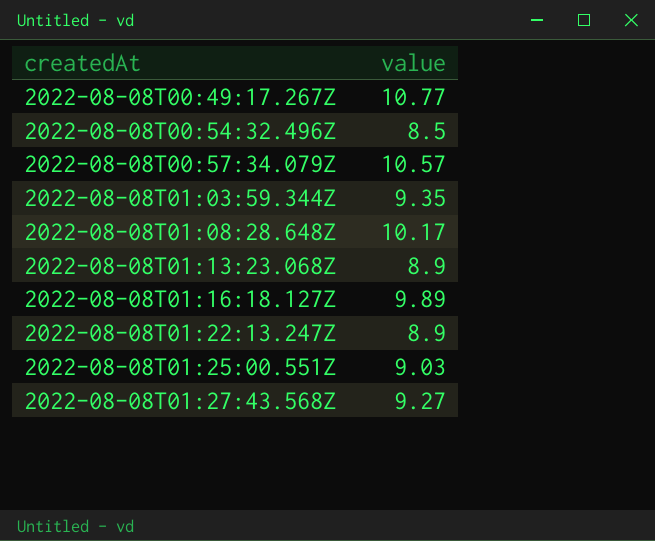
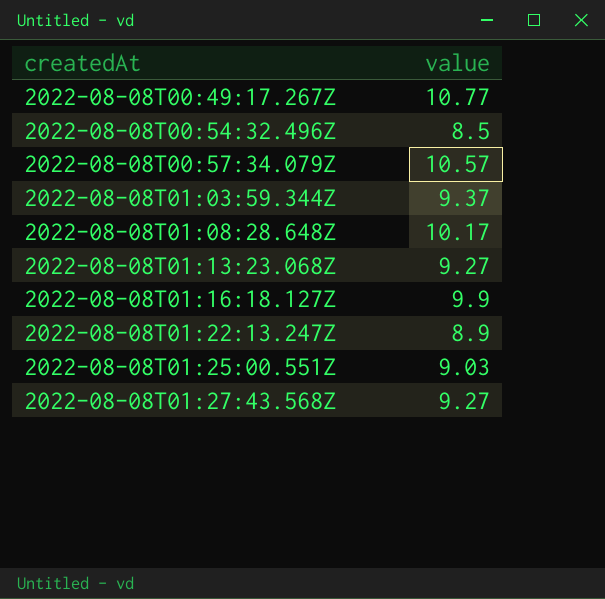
2022-08-08T01:03:59.344Z | value: 9.35 -> 9.37
2022-08-08T01:13:23.068Z | value: 8.9 -> 9.27
2022-08-08T01:16:18.127Z | value: 9.89 -> 9.9

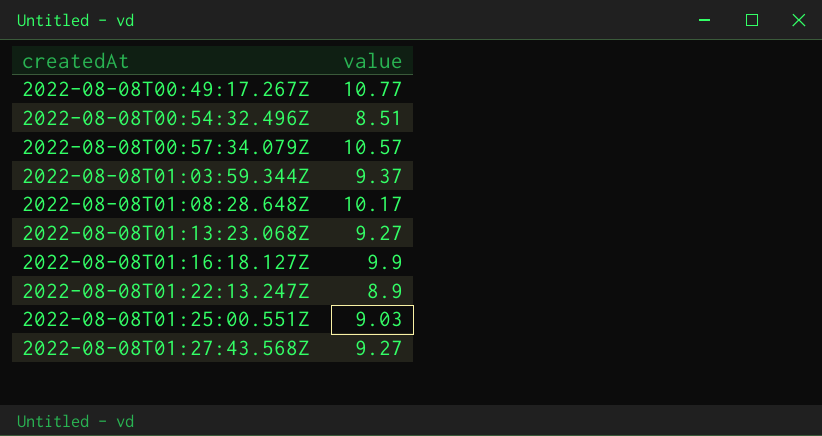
2022-08-08T00:54:32.496Z | value: 8.5 -> 8.51

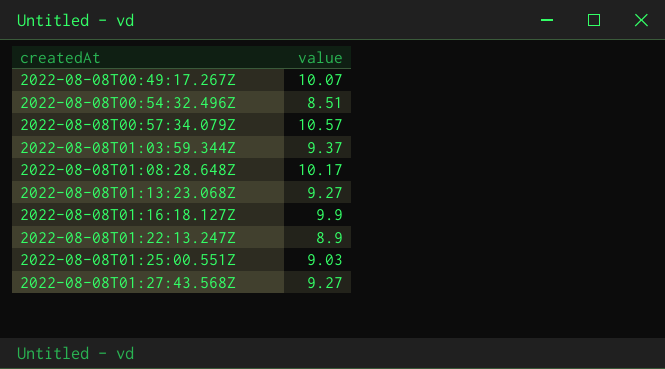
2022-08-08T00:49:17.267Z | value: 10.77 -> 10.07

